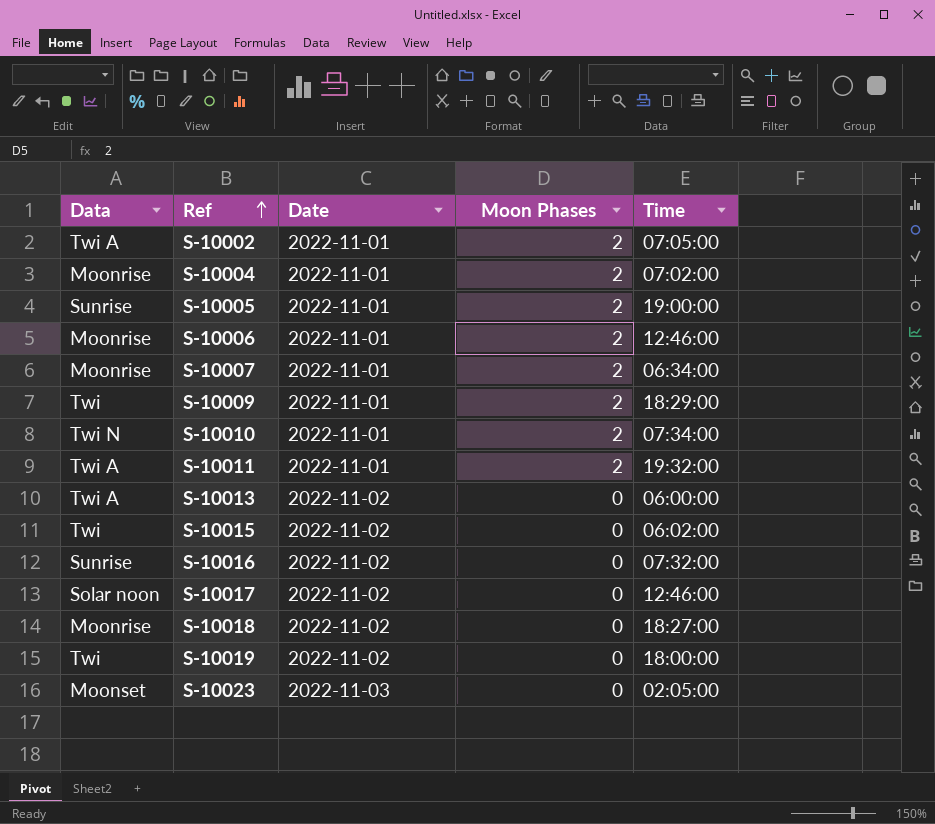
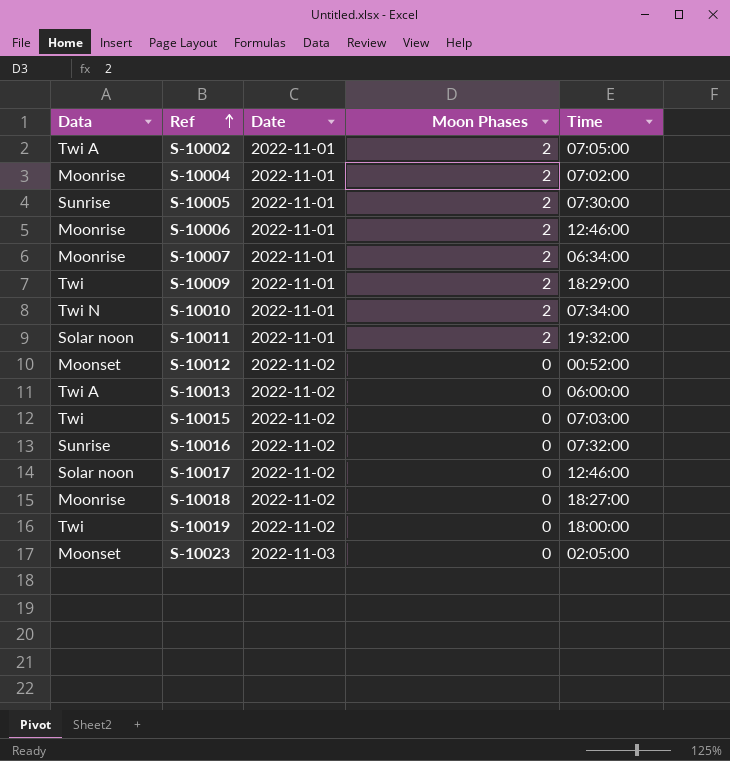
S-10005 | Time: 19:00:00 -> 07:30:00
S-10011 | Data: Twi A -> Solar noon
row S-10012: none -> Moonset | 2022-11-02 | 0 | 00:52:00
S-10015 | Time: 06:02:00 -> 07:03:00

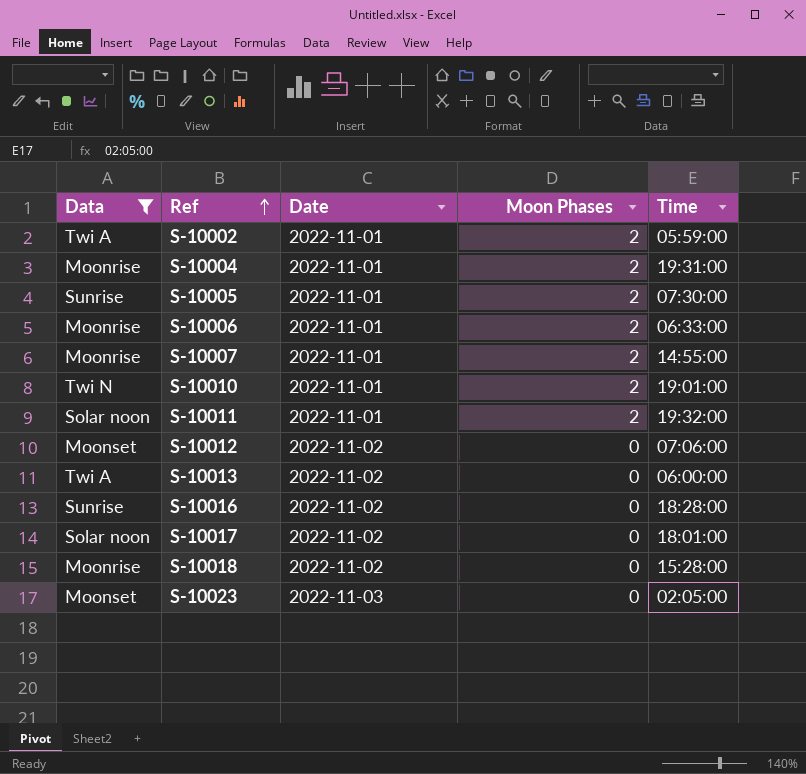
filter: none -> Data != Twi
S-10002 | Time: 07:05:00 -> 05:59:00
S-10004 | Time: 07:02:00 -> 19:31:00
S-10006 | Time: 12:46:00 -> 06:33:00
S-10007 | Time: 06:34:00 -> 14:55:00
S-10010 | Time: 07:34:00 -> 19:01:00
S-10012 | Time: 00:52:00 -> 07:06:00
S-10016 | Time: 07:32:00 -> 18:28:00
S-10017 | Time: 12:46:00 -> 18:01:00
S-10018 | Time: 18:27:00 -> 15:28:00

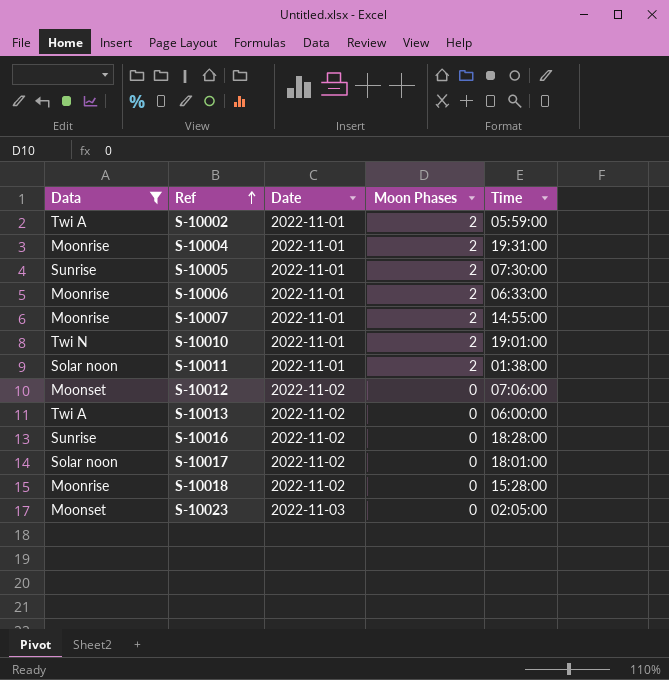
S-10011 | Time: 19:32:00 -> 01:38:00

